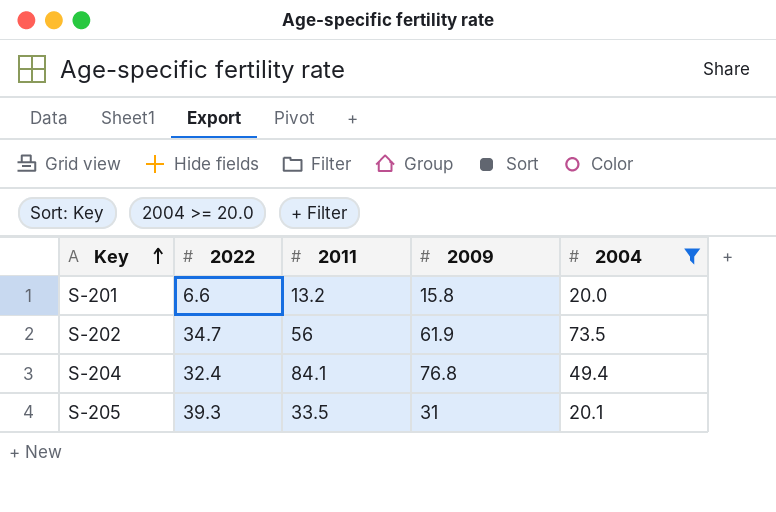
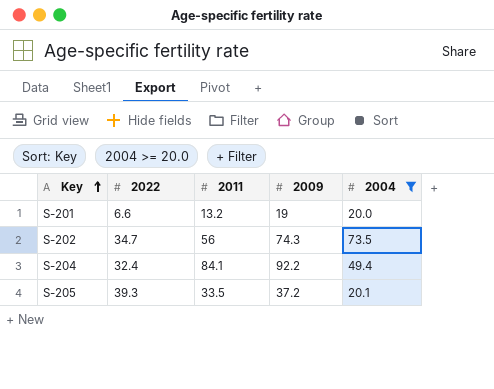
S-201 | 2009: 15.8 -> 19
S-202 | 2009: 61.9 -> 74.3
S-204 | 2009: 76.8 -> 92.2
S-205 | 2009: 31 -> 37.2

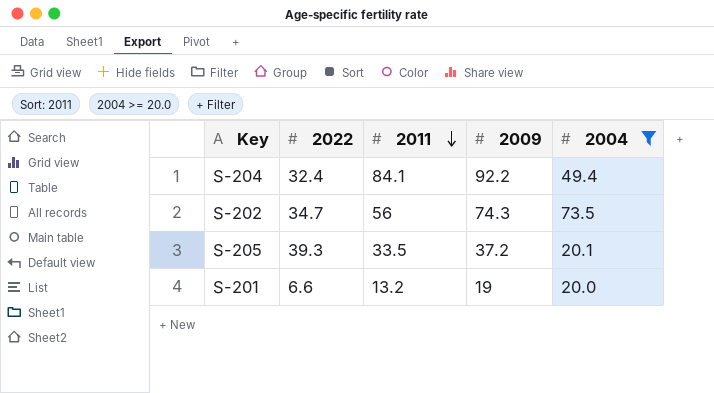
row order: Key ascending -> 2011 descending

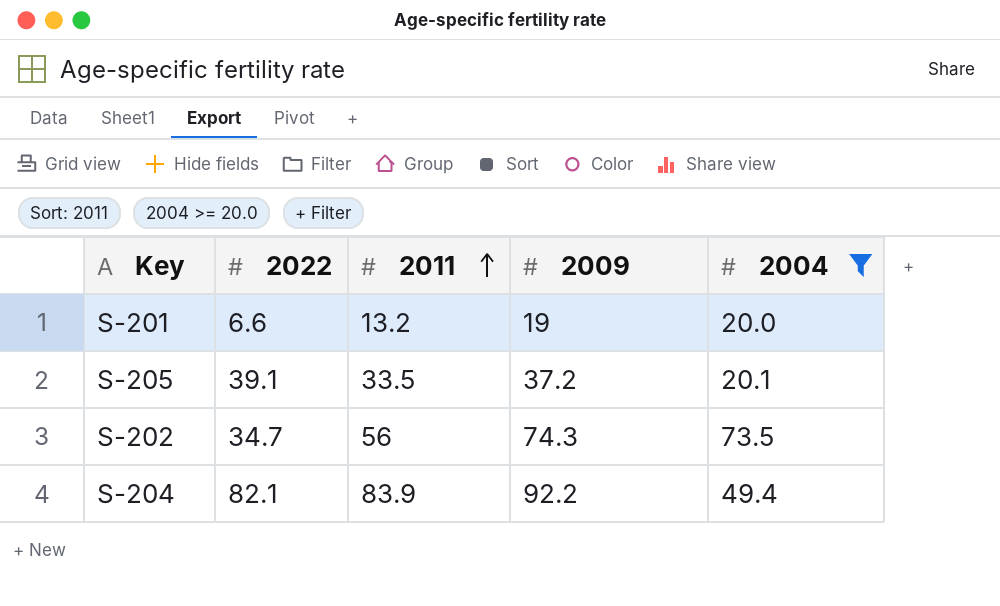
row order: 2011 descending -> 2011 ascending
S-205 | 2022: 39.3 -> 39.1
S-204 | 2022: 32.4 -> 82.1
S-204 | 2011: 84.1 -> 83.9

